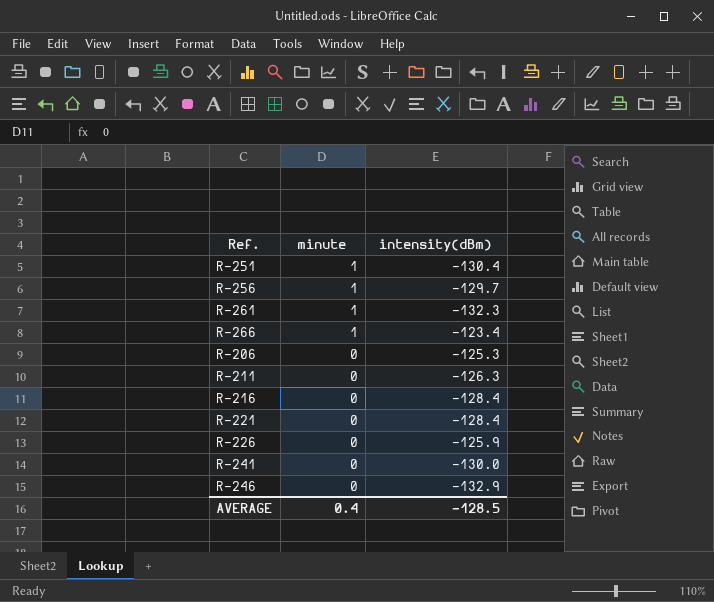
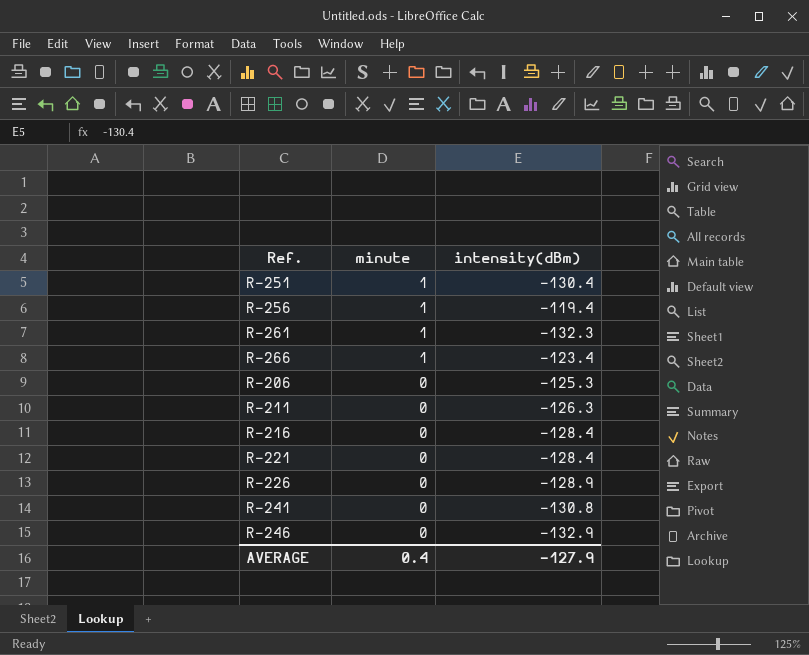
R-256 | intensity(dBm): -129.7 -> -119.4
R-226 | intensity(dBm): -125.9 -> -128.9
R-241 | intensity(dBm): -130.0 -> -130.8
AVERAGE | intensity(dBm): -128.5 -> -127.9

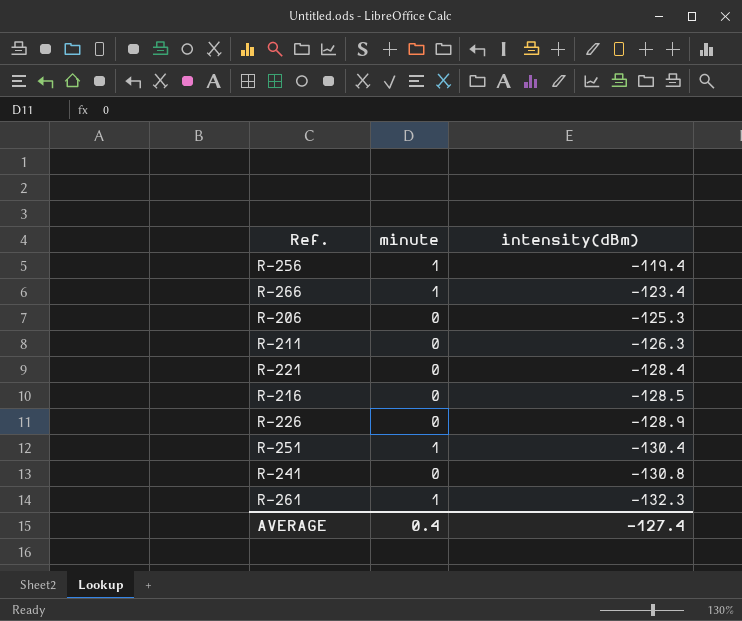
row order: minute descending -> intensity(dBm) descending
row R-246: 0 | -132.9 -> none
R-216 | intensity(dBm): -128.4 -> -128.5
AVERAGE | intensity(dBm): -127.9 -> -127.4

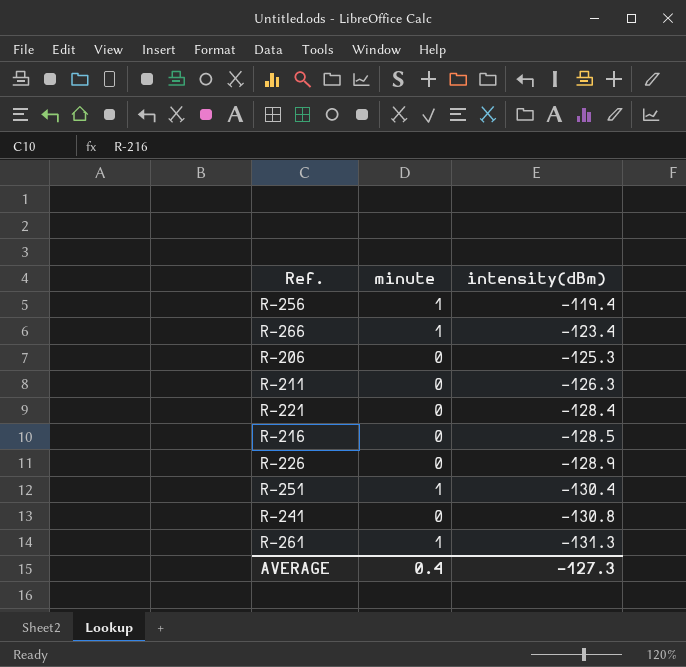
R-261 | intensity(dBm): -132.3 -> -131.3
AVERAGE | intensity(dBm): -127.4 -> -127.3

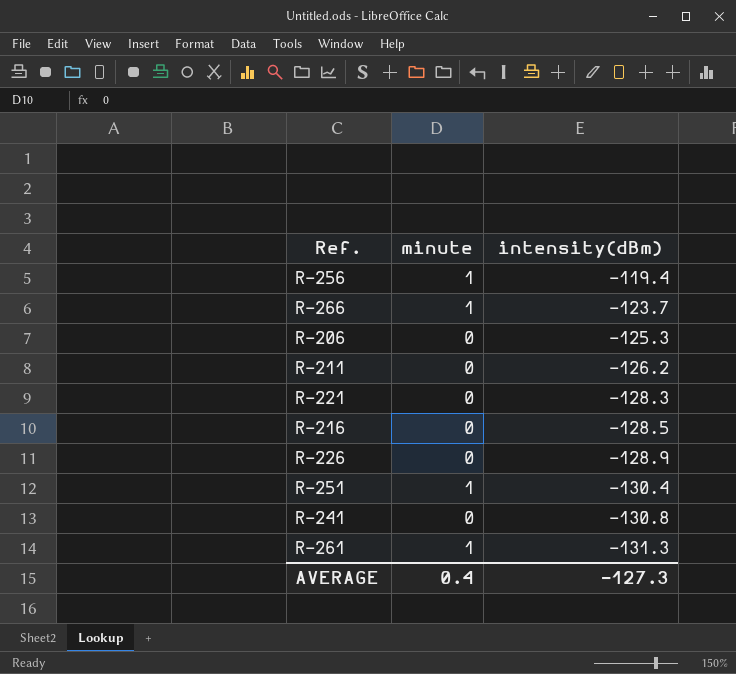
R-266 | intensity(dBm): -123.4 -> -123.7
R-211 | intensity(dBm): -126.3 -> -126.2
R-221 | intensity(dBm): -128.4 -> -128.3

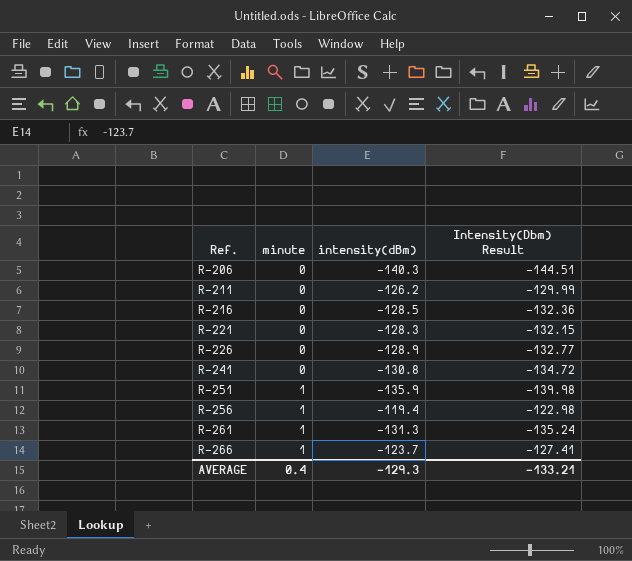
row order: intensity(dBm) descending -> Ref. ascending
column Intensity(Dbm) Result | formula: none -> [intensity(dBm)] * 1.03
R-206 | intensity(dBm): -125.3 -> -140.3
R-251 | intensity(dBm): -130.4 -> -135.9
AVERAGE | intensity(dBm): -127.3 -> -129.3

